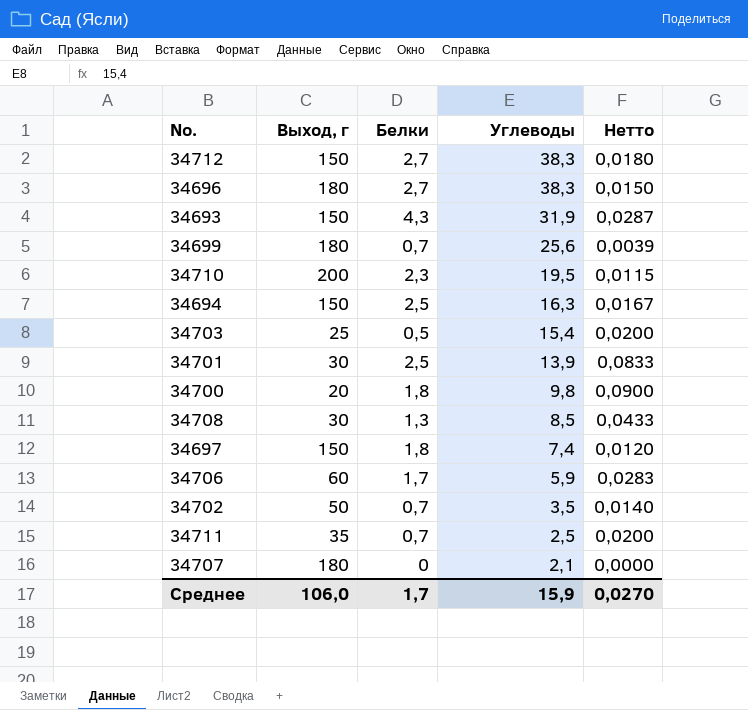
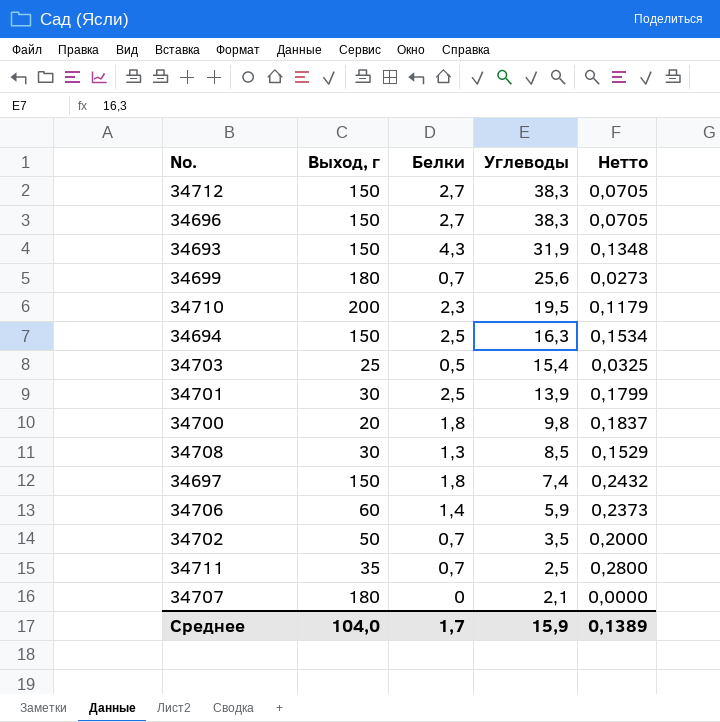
column Нетто | formula: [Белки] / [Выход, г] -> [Белки] / [Углеводы]
34696 | Выход, г: 180 -> 150
34706 | Белки: 1,7 -> 1,4
Среднее | Выход, г: 106,0 -> 104,0
Среднее | Нетто: 0,0270 -> 0,1389

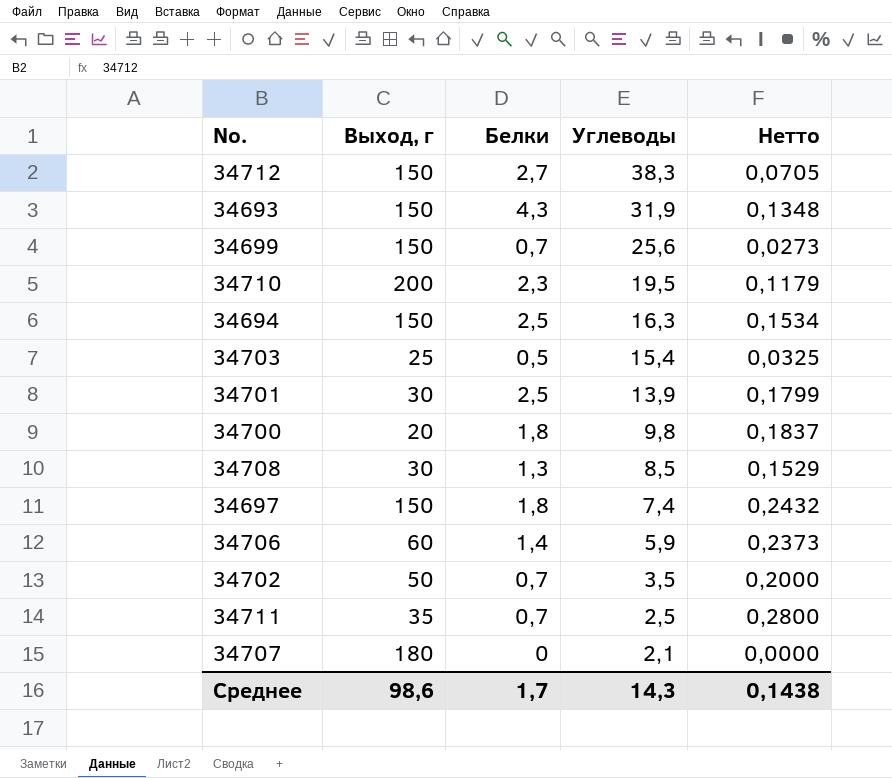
row 34696: 150 | 2,7 | 38,3 | 0,0705 -> none
34699 | Выход, г: 180 -> 150
Среднее | Выход, г: 104,0 -> 98,6
Среднее | Углеводы: 15,9 -> 14,3
Среднее | Нетто: 0,1389 -> 0,1438

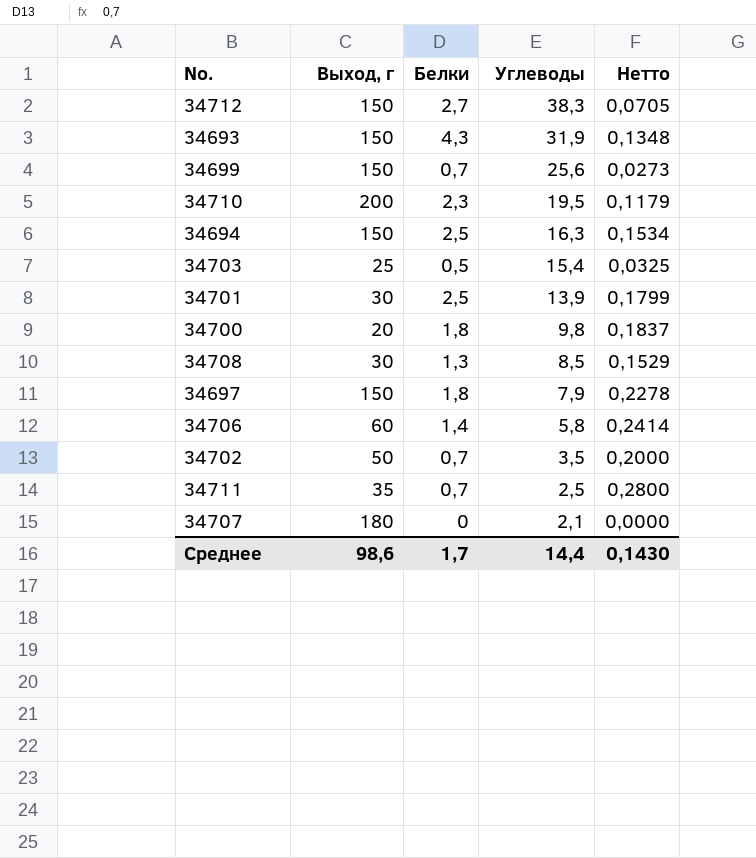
34697 | Углеводы: 7,4 -> 7,9
34697 | Нетто: 0,2432 -> 0,2278
34706 | Углеводы: 5,9 -> 5,8
34706 | Нетто: 0,2373 -> 0,2414
Среднее | Углеводы: 14,3 -> 14,4
Среднее | Нетто: 0,1438 -> 0,1430

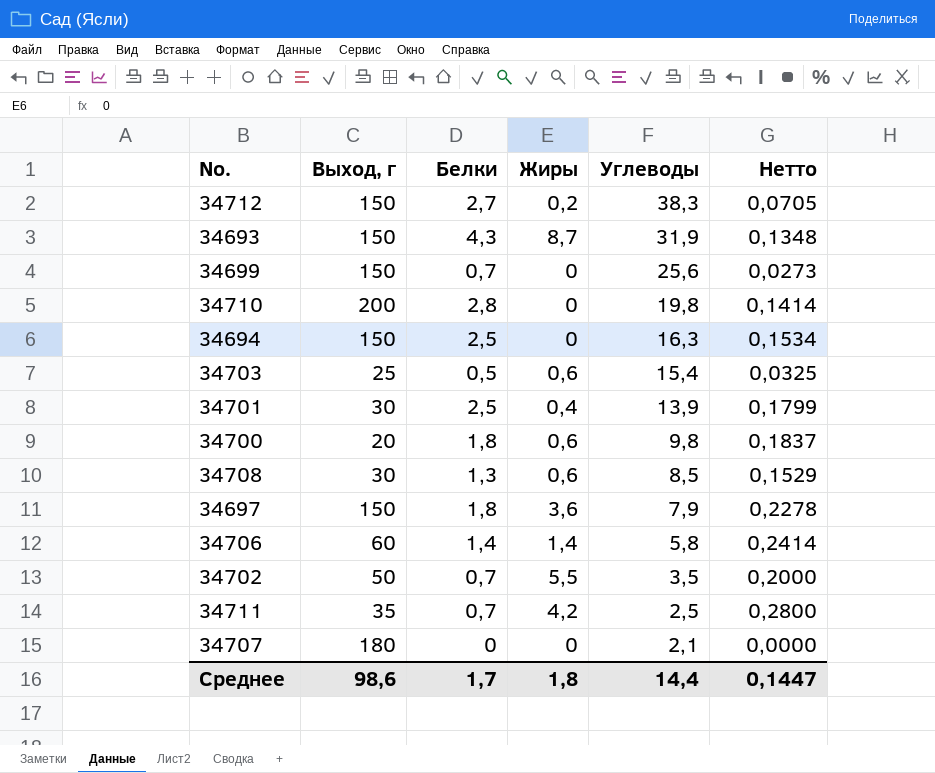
column Жиры | position: none -> 4
34710 | Белки: 2,3 -> 2,8
34710 | Углеводы: 19,5 -> 19,8
34710 | Нетто: 0,1179 -> 0,1414
Среднее | Нетто: 0,1430 -> 0,1447

